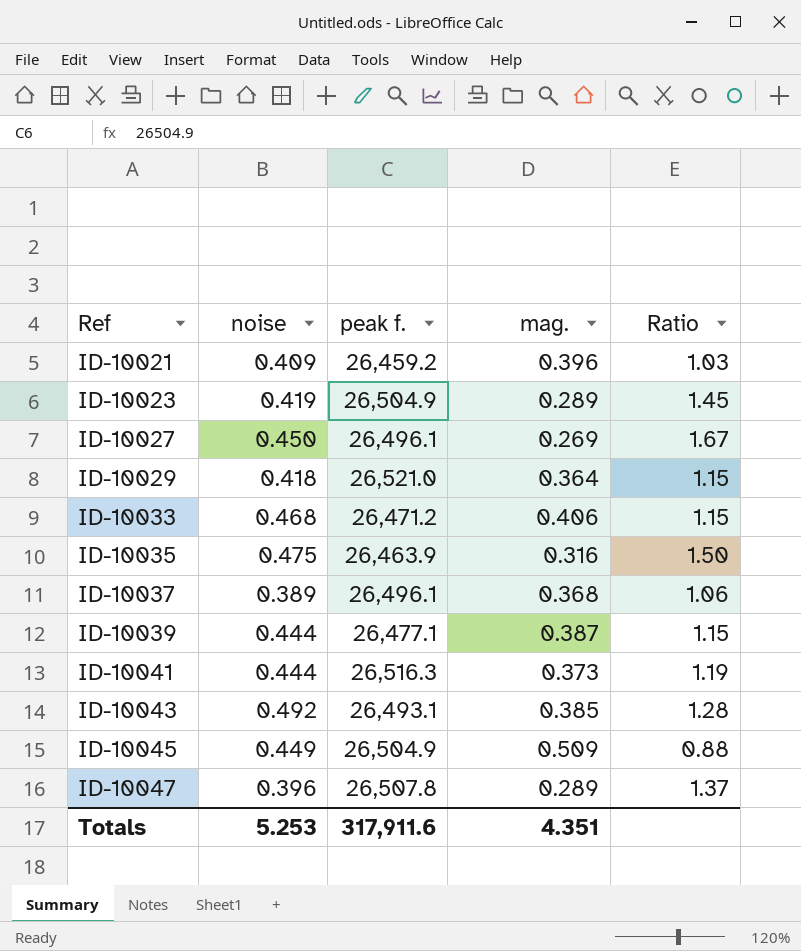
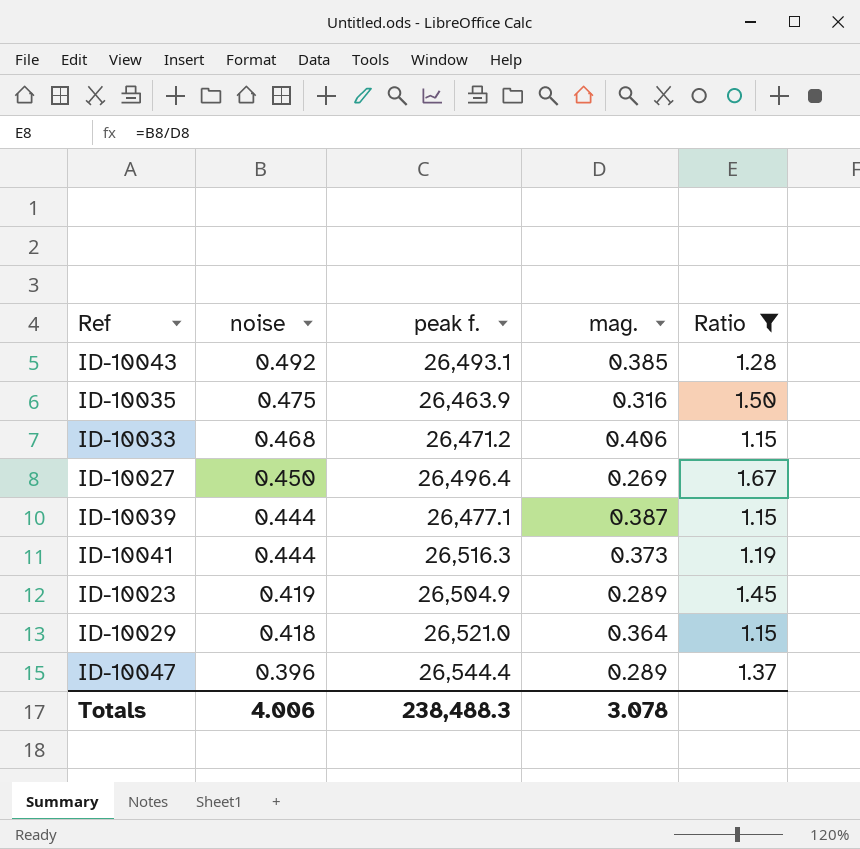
filter: none -> Ratio >= 1.15
row order: Ref ascending -> noise descending
ID-10027 | peak f.: 26,496.1 -> 26,496.4
ID-10047 | peak f.: 26,507.8 -> 26,544.4
Totals | noise: 5.253 -> 4.006
Totals | peak f.: 317,911.6 -> 238,488.3
Totals | mag.: 4.351 -> 3.078

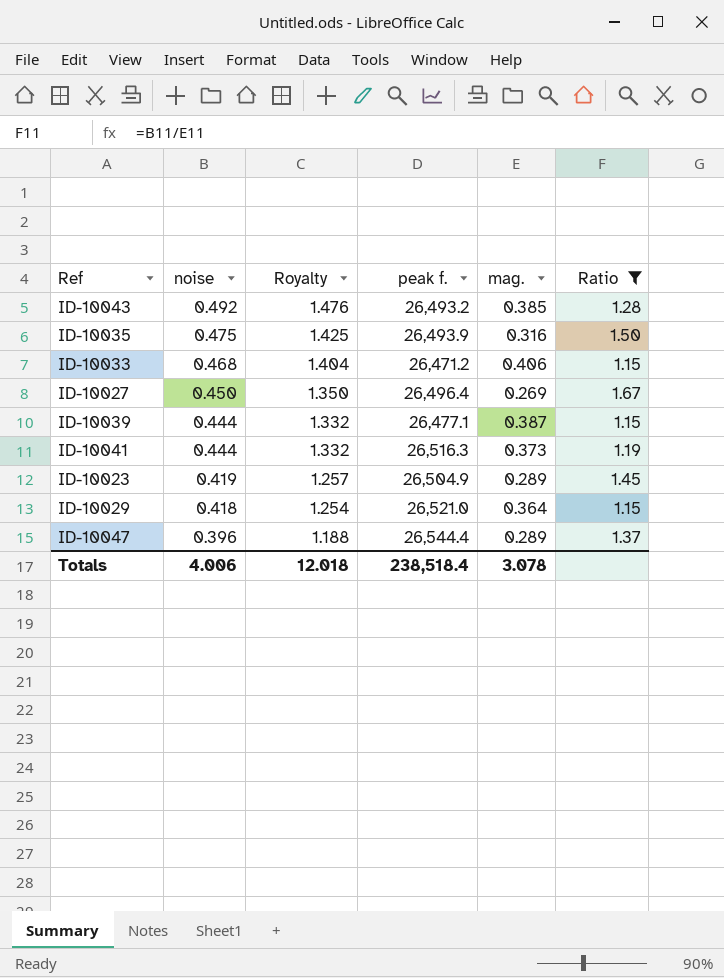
column Royalty | formula: none -> [noise] * 3
ID-10043 | peak f.: 26,493.1 -> 26,493.2
ID-10035 | peak f.: 26,463.9 -> 26,493.9
Totals | peak f.: 238,488.3 -> 238,518.4

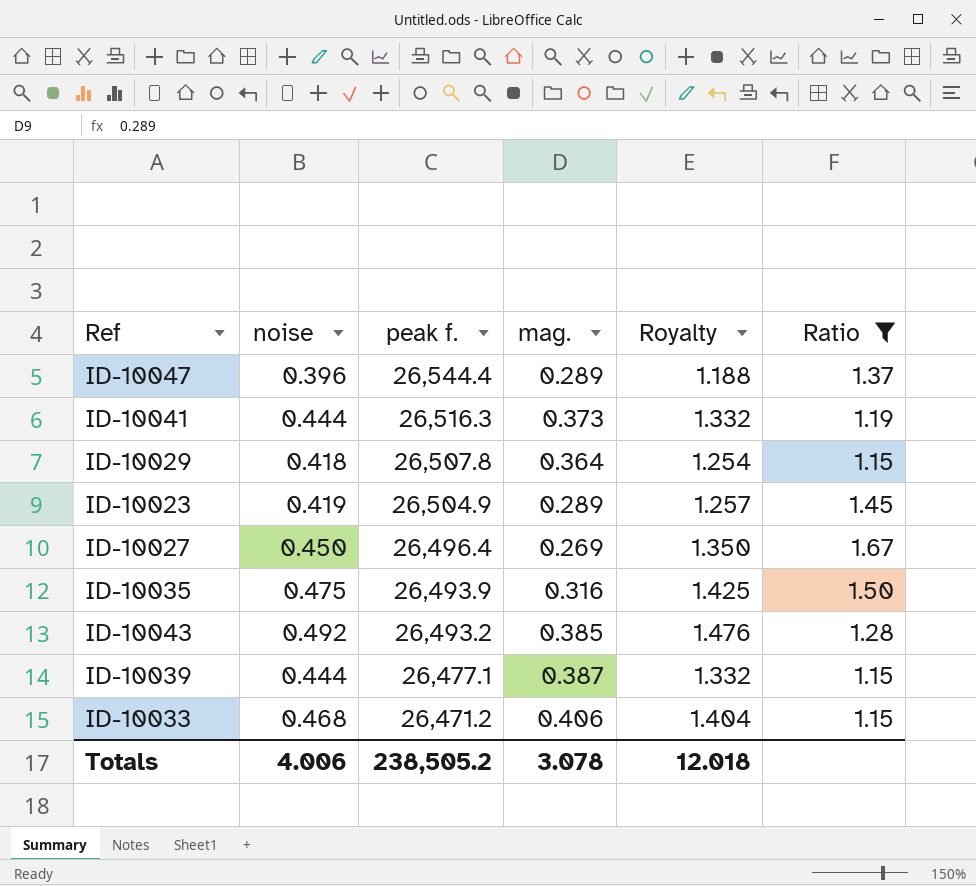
row order: noise descending -> peak f. descending
column Royalty | position: 3 -> 5
ID-10029 | peak f.: 26,521.0 -> 26,507.8
Totals | peak f.: 238,518.4 -> 238,505.2

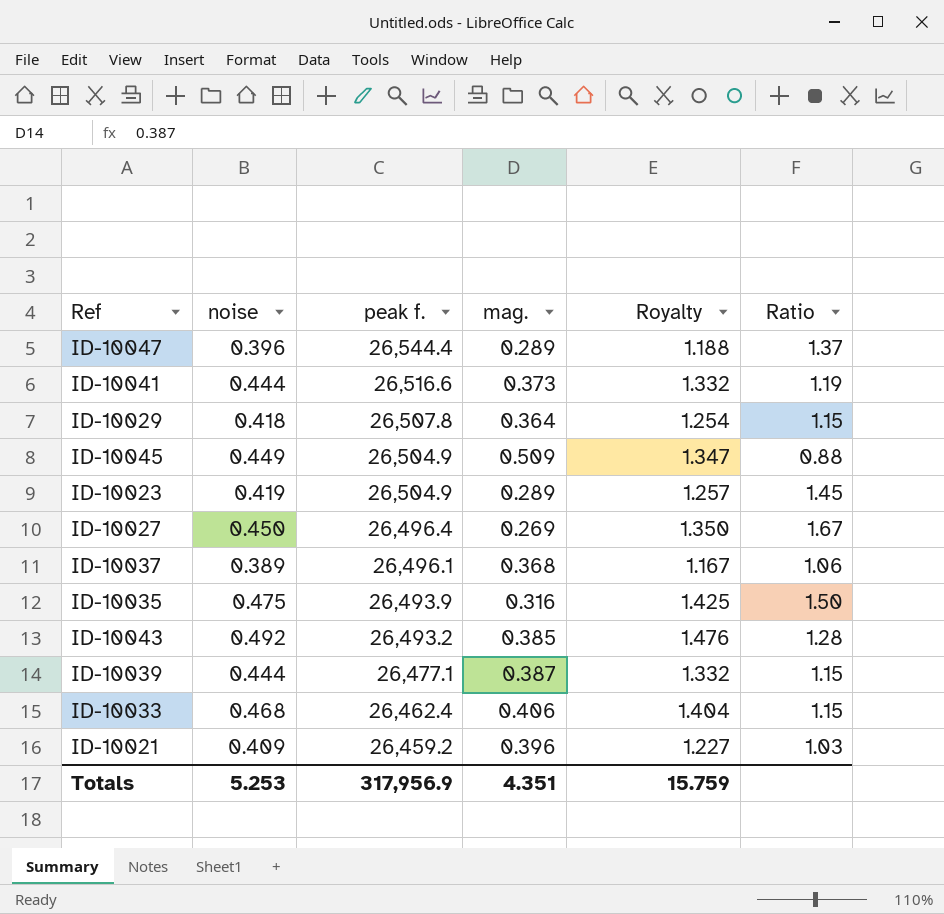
filter: Ratio >= 1.15 -> none
ID-10041 | peak f.: 26,516.3 -> 26,516.6
ID-10033 | peak f.: 26,471.2 -> 26,462.4
Totals | noise: 4.006 -> 5.253
Totals | peak f.: 238,505.2 -> 317,956.9
Totals | mag.: 3.078 -> 4.351
Totals | Royalty: 12.018 -> 15.759

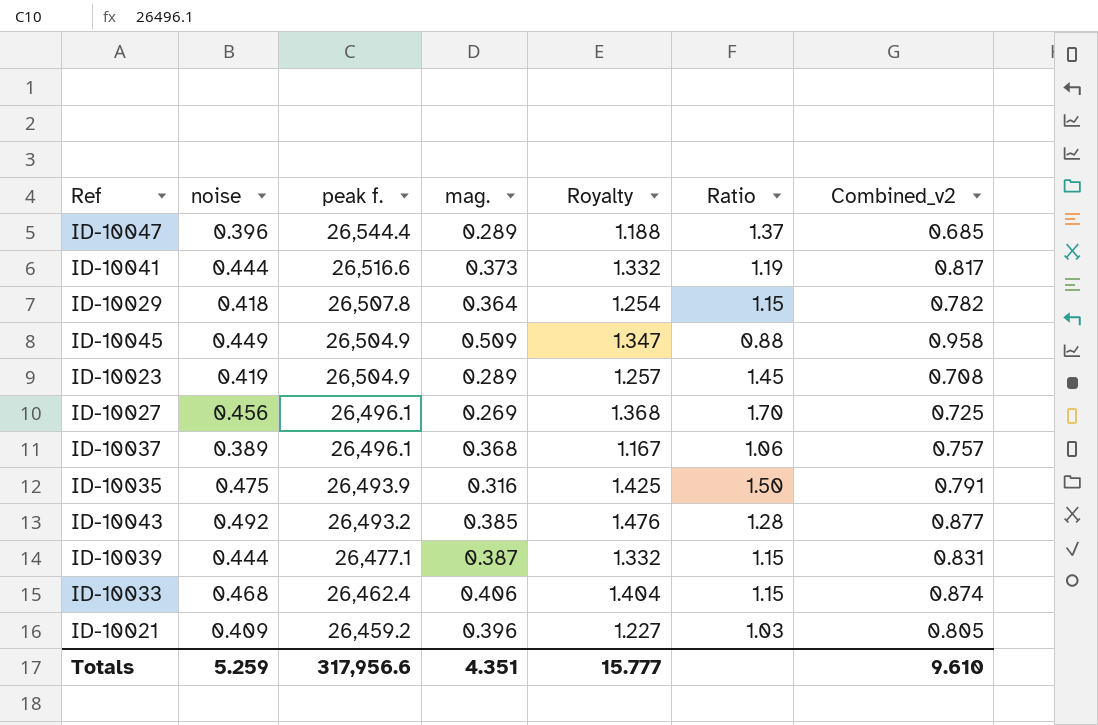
column Combined_v2 | formula: none -> [noise] + [mag.]
ID-10027 | noise: 0.450 -> 0.456
ID-10027 | peak f.: 26,496.4 -> 26,496.1
ID-10027 | Royalty: 1.350 -> 1.368
ID-10027 | Ratio: 1.67 -> 1.70
Totals | noise: 5.253 -> 5.259
Totals | peak f.: 317,956.9 -> 317,956.6
Totals | Royalty: 15.759 -> 15.777

